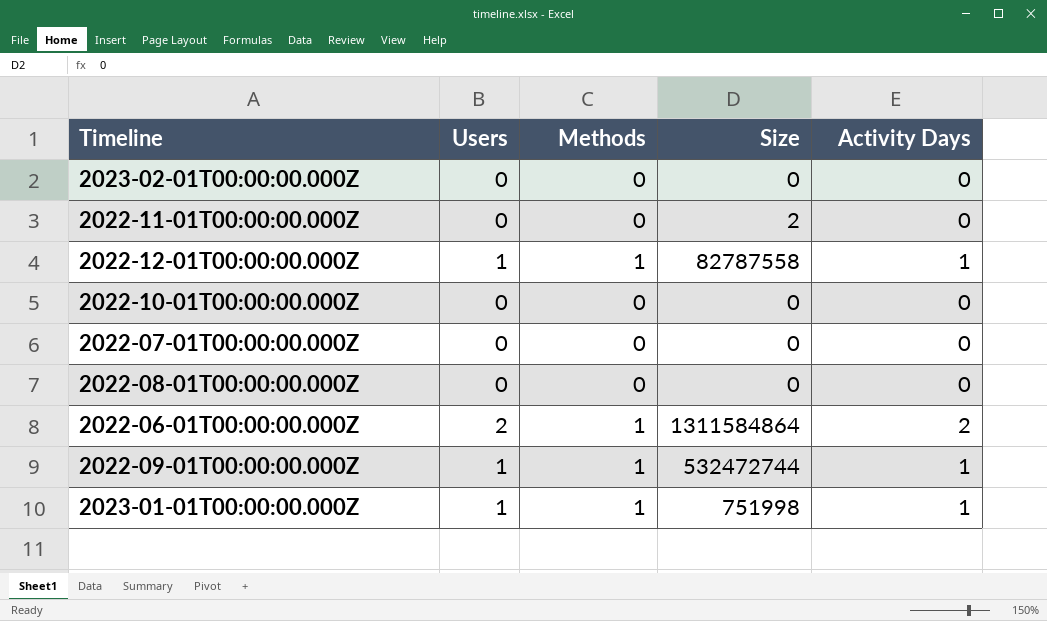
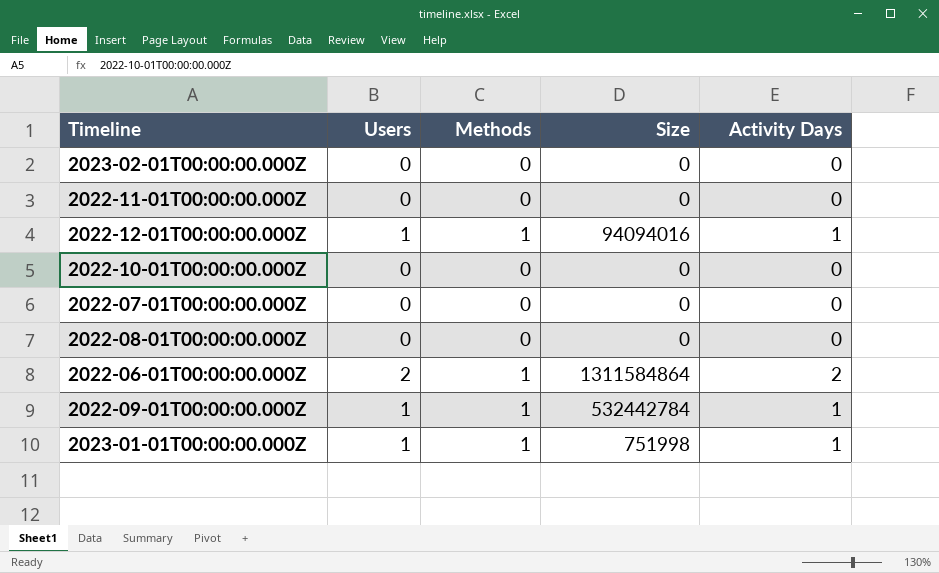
2022-11-01T00:00:00.000Z | Size: 2 -> 0
2022-12-01T00:00:00.000Z | Size: 82787558 -> 94094016
2022-09-01T00:00:00.000Z | Size: 532472744 -> 532442784

